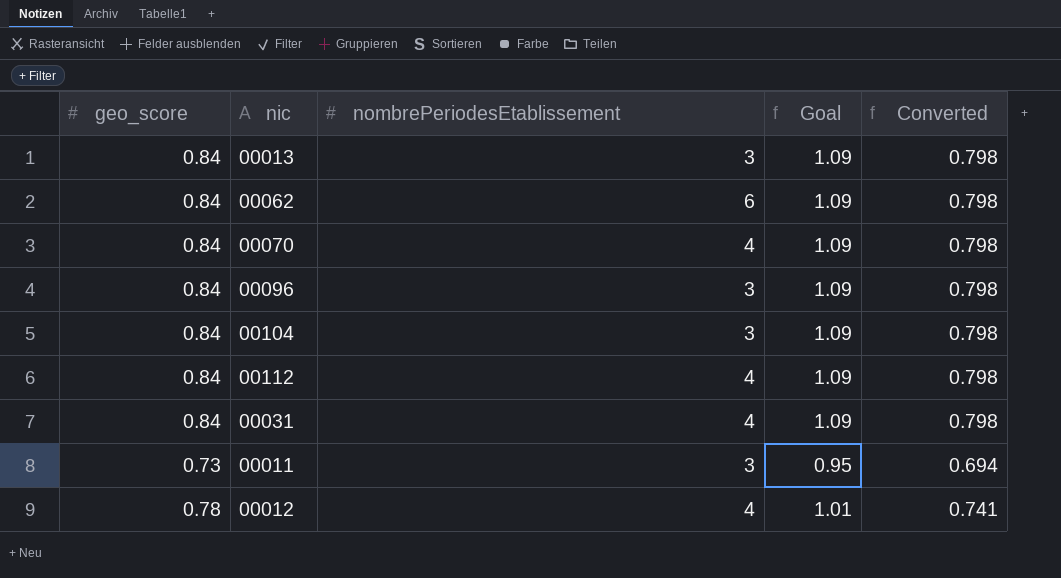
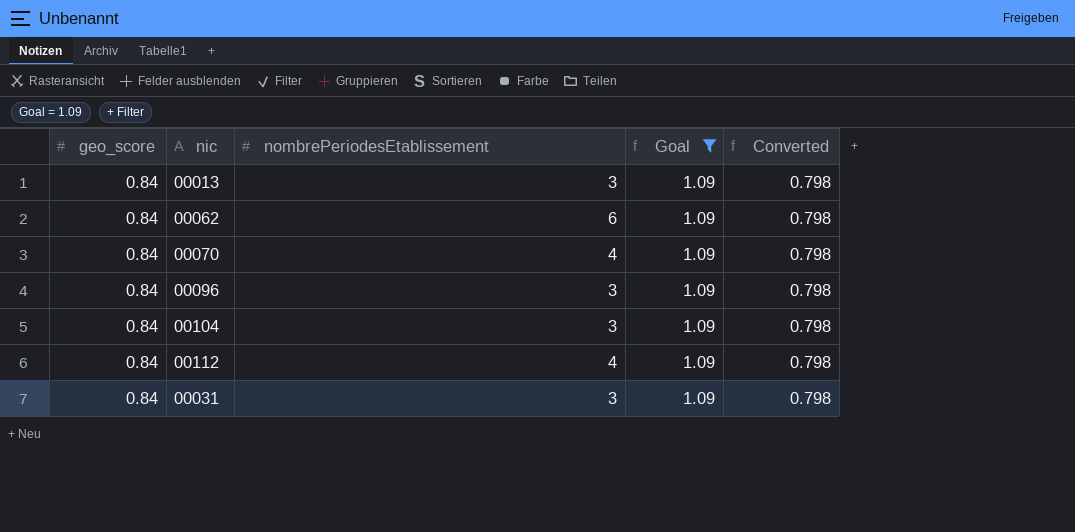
filter: none -> Goal = 1.09
00031 | nombrePeriodesEtablissement: 4 -> 3

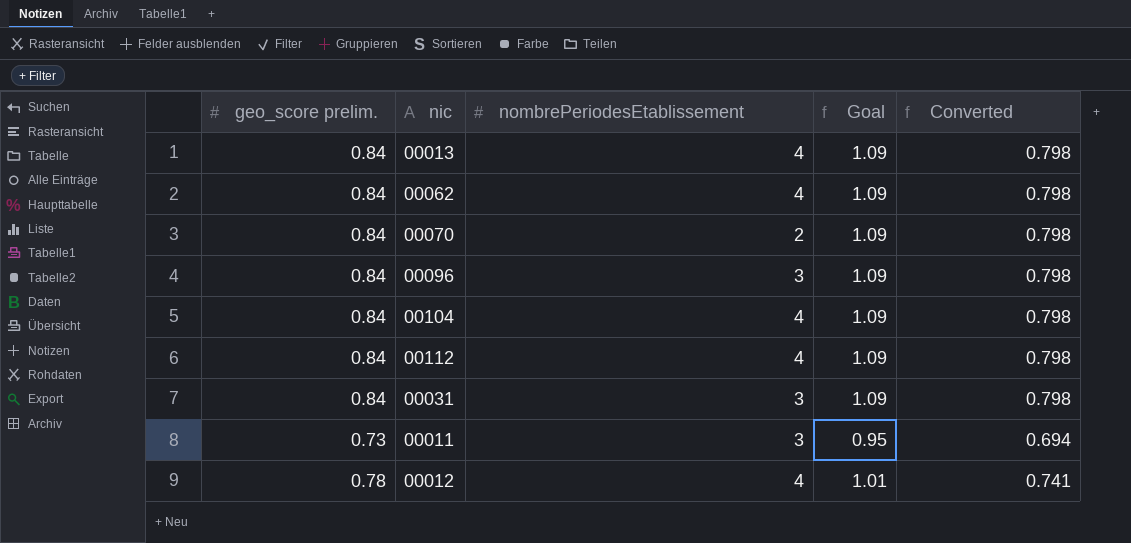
filter: Goal = 1.09 -> none
column name: geo_score -> geo_score prelim.
00013 | nombrePeriodesEtablissement: 3 -> 4
00062 | nombrePeriodesEtablissement: 6 -> 4
00070 | nombrePeriodesEtablissement: 4 -> 2
00104 | nombrePeriodesEtablissement: 3 -> 4

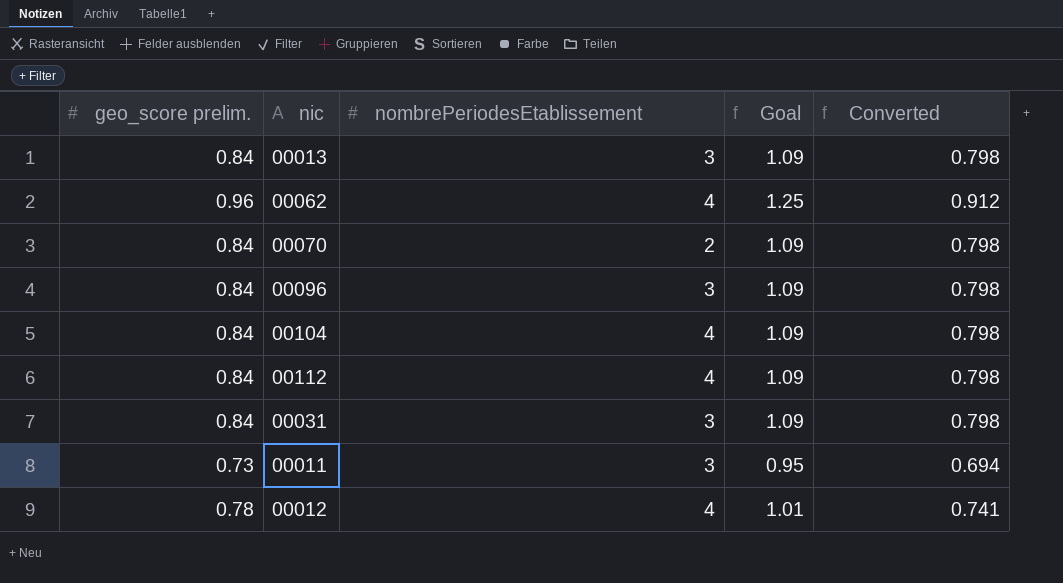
00013 | nombrePeriodesEtablissement: 4 -> 3
00062 | geo_score prelim.: 0.84 -> 0.96
00062 | Goal: 1.09 -> 1.25
00062 | Converted: 0.798 -> 0.912

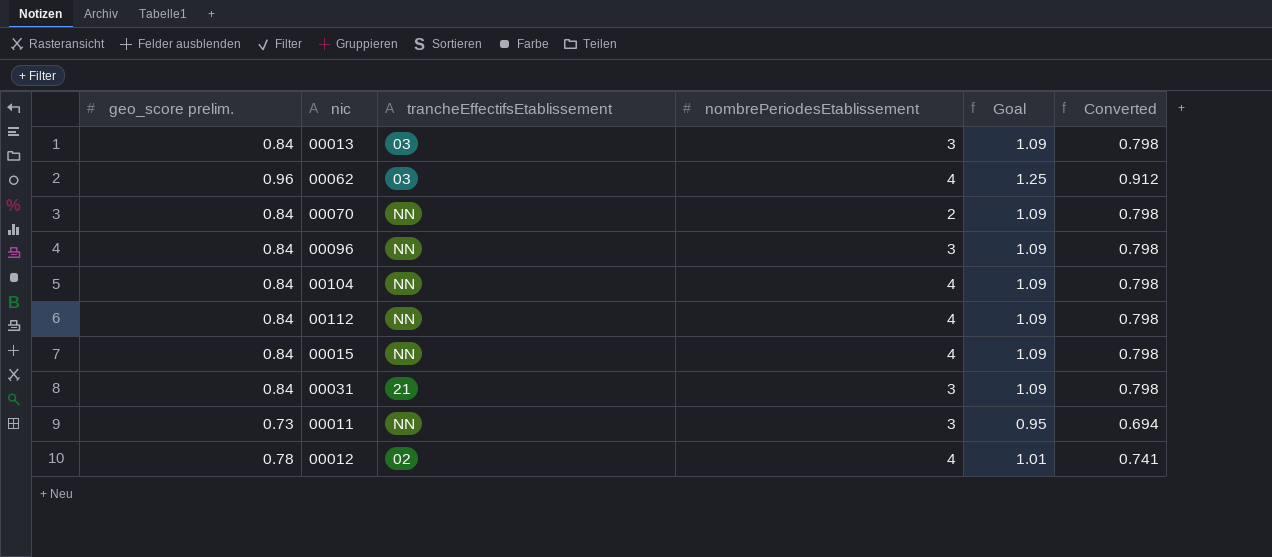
column trancheEffectifsEtablissement | position: none -> 3
row 00015: none -> 0.84 | NN | 4 | 1.09 | 0.798

